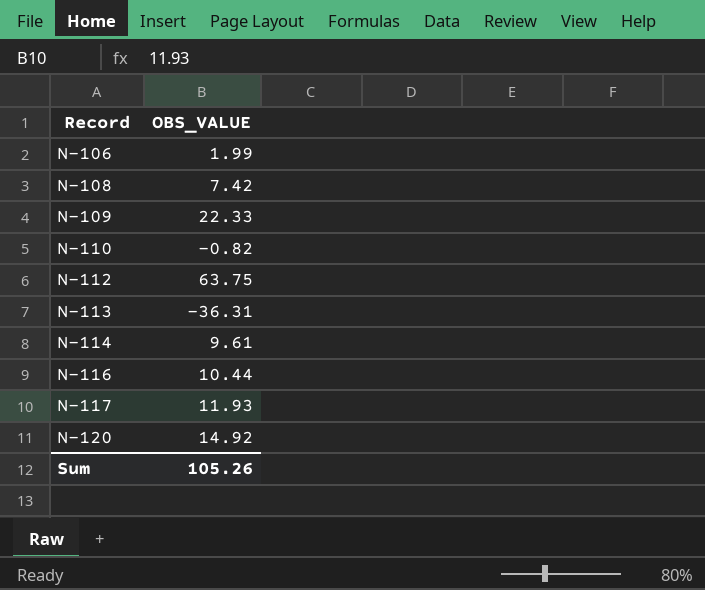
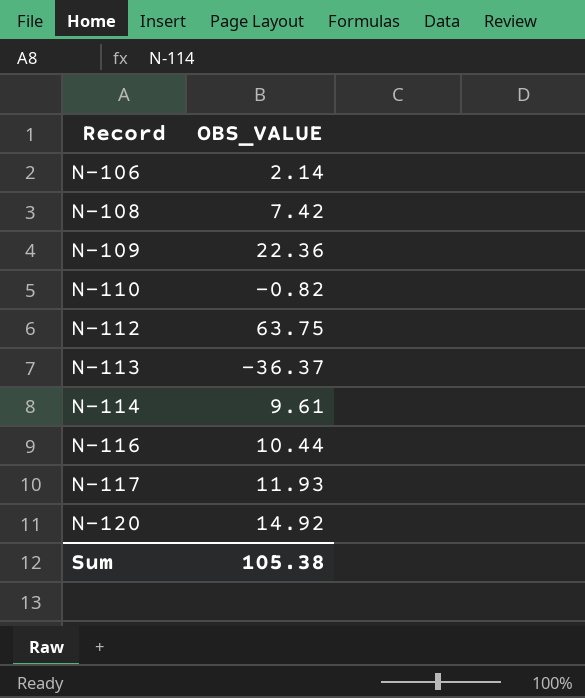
N-106 | OBS_VALUE: 1.99 -> 2.14
N-109 | OBS_VALUE: 22.33 -> 22.36
N-113 | OBS_VALUE: -36.31 -> -36.37
Sum | OBS_VALUE: 105.26 -> 105.38

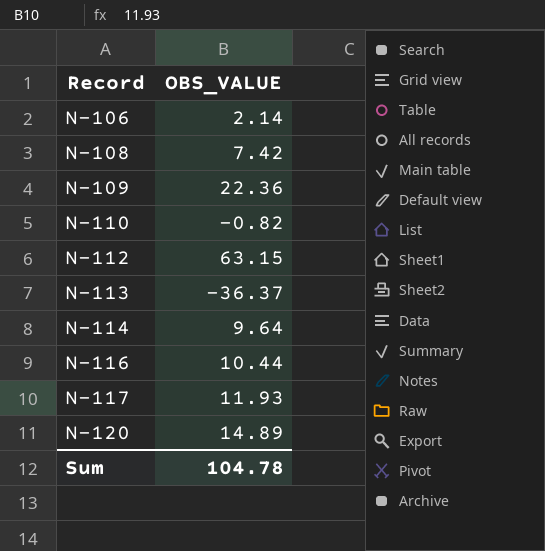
N-112 | OBS_VALUE: 63.75 -> 63.15
N-114 | OBS_VALUE: 9.61 -> 9.64
N-120 | OBS_VALUE: 14.92 -> 14.89
Sum | OBS_VALUE: 105.38 -> 104.78

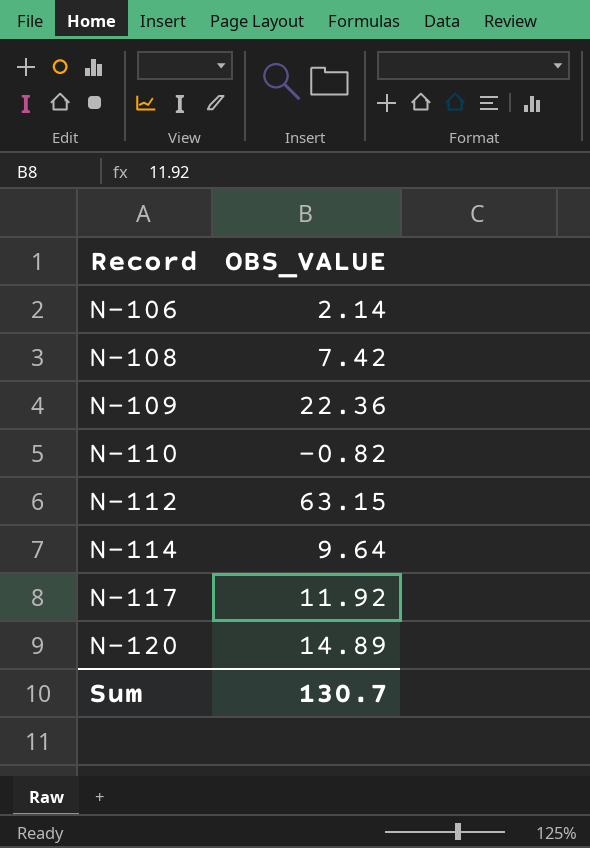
row N-113: -36.37 -> none
row N-116: 10.44 -> none
N-117 | OBS_VALUE: 11.93 -> 11.92
Sum | OBS_VALUE: 104.78 -> 130.7

